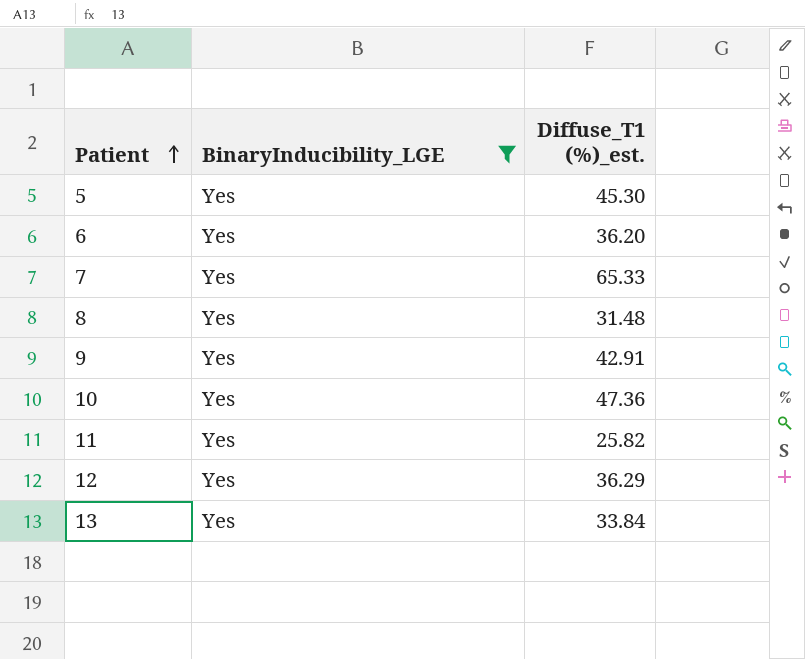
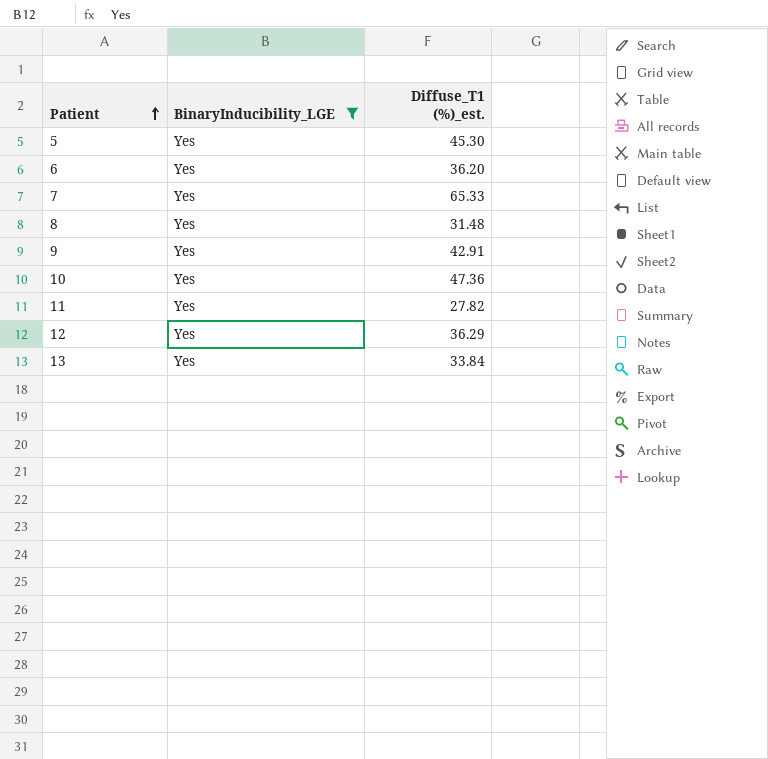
11 | Diffuse_T1 (%)_est.: 25.82 -> 27.82

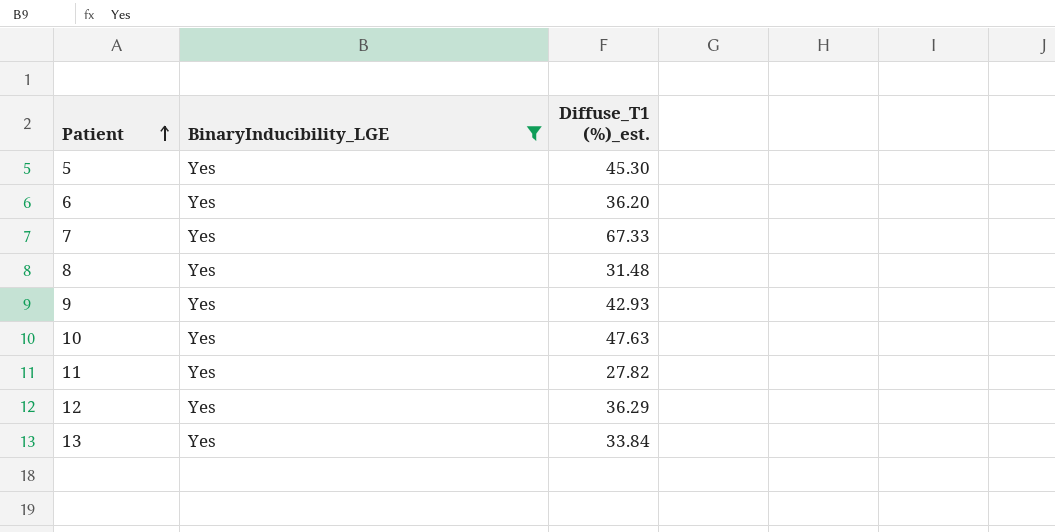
7 | Diffuse_T1 (%)_est.: 65.33 -> 67.33
9 | Diffuse_T1 (%)_est.: 42.91 -> 42.93
10 | Diffuse_T1 (%)_est.: 47.36 -> 47.63

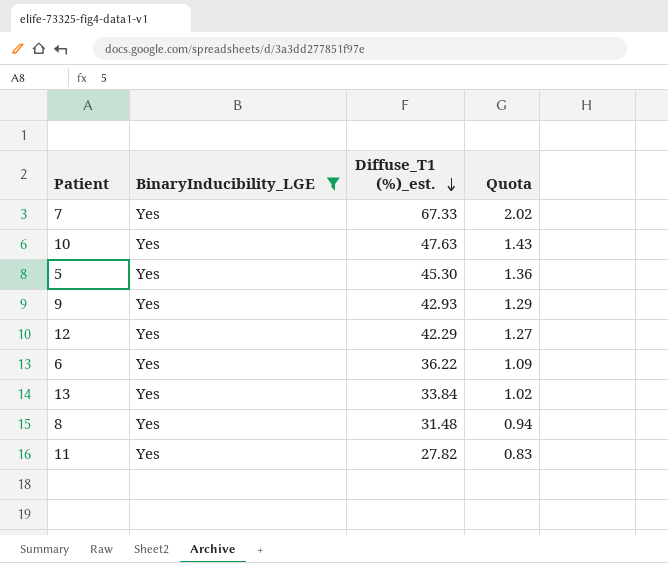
row order: Patient ascending -> Diffuse_T1 (%)_est. descending
column Quota | formula: none -> [Diffuse_T1 (%)_est.] * 0.03
12 | Diffuse_T1 (%)_est.: 36.29 -> 42.29
6 | Diffuse_T1 (%)_est.: 36.20 -> 36.22

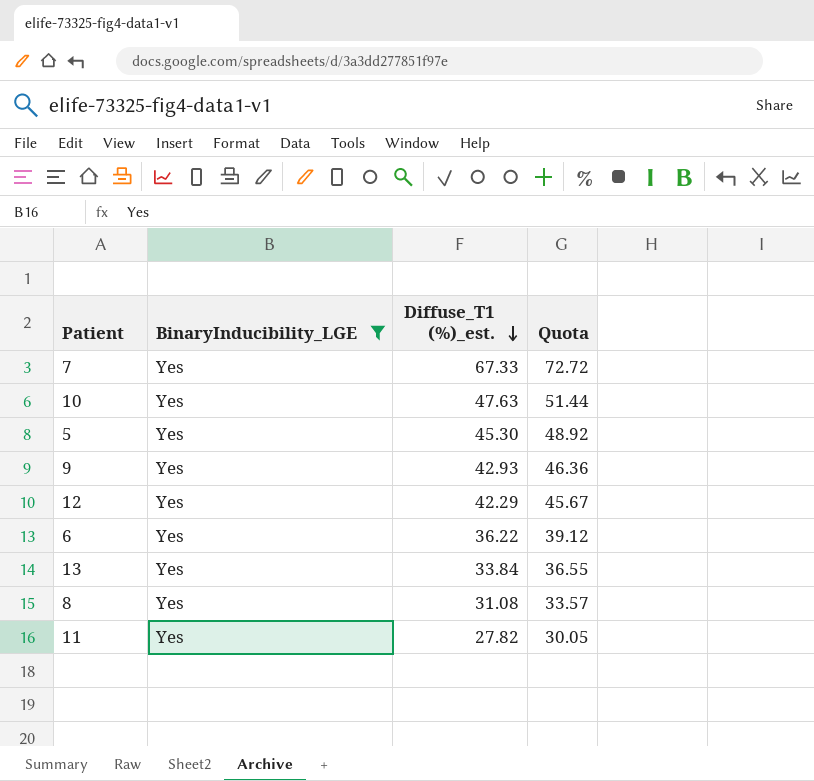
column Quota | formula: [Diffuse_T1 (%)_est.] * 0.03 -> [Diffuse_T1 (%)_est.] * 1.08
8 | Diffuse_T1 (%)_est.: 31.48 -> 31.08

